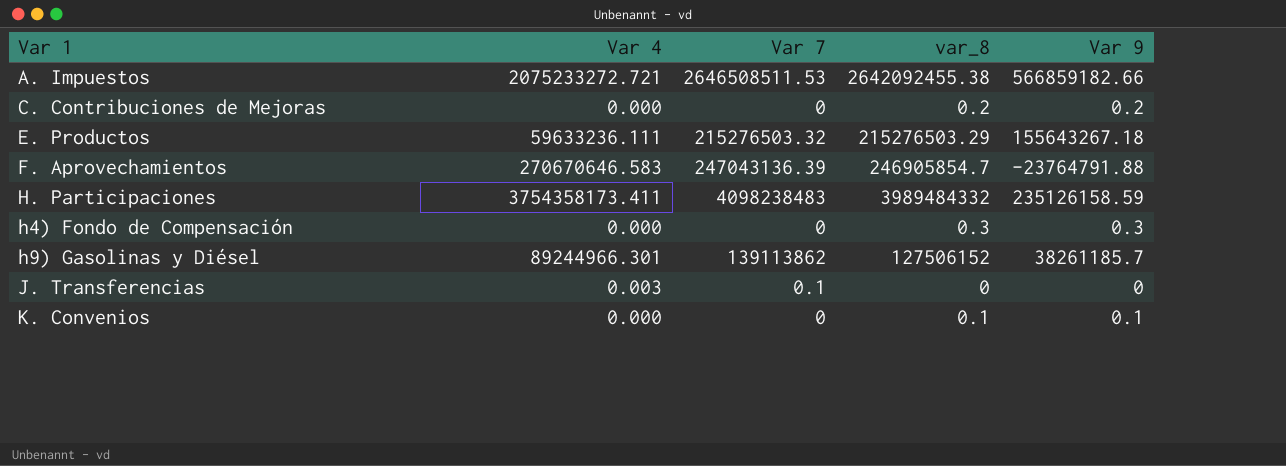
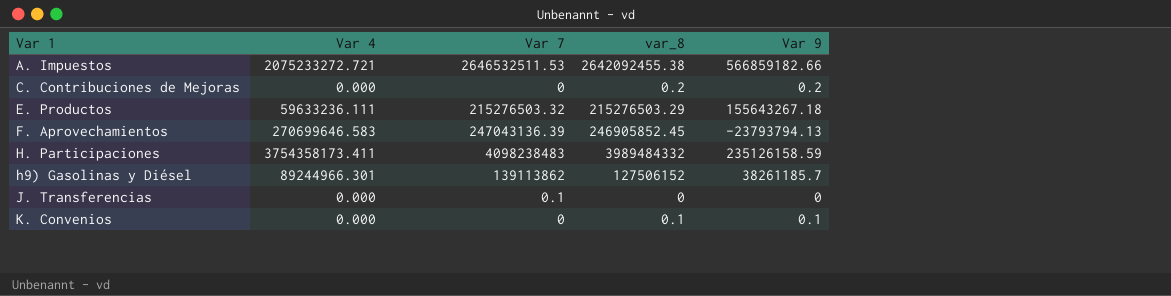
row h4) Fondo de Compensación: 0.000 | 0 | 0.3 | 0.3 -> none
A. Impuestos | Var 7: 2646508511.53 -> 2646532511.53
F. Aprovechamientos | Var 4: 270670646.583 -> 270699646.583
F. Aprovechamientos | var_8: 246905854.7 -> 246905852.45
F. Aprovechamientos | Var 9: -23764791.88 -> -23793794.13
J. Transferencias | Var 4: 0.003 -> 0.000

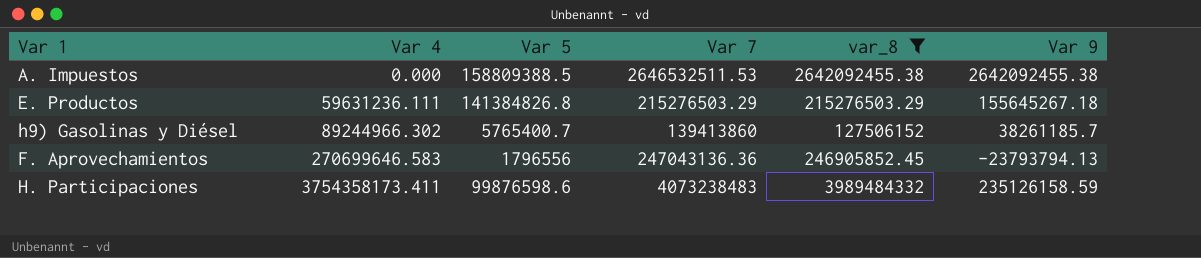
filter: none -> var_8 >= 127506152
row order: none -> Var 4 ascending
column Var 5 | position: none -> 3
A. Impuestos | Var 4: 2075233272.721 -> 0.000
A. Impuestos | Var 9: 566859182.66 -> 2642092455.38
E. Productos | Var 4: 59633236.111 -> 59631236.111
E. Productos | Var 7: 215276503.32 -> 215276503.29
E. Productos | Var 9: 155643267.18 -> 155645267.18
h9) Gasolinas y Diésel | Var 4: 89244966.301 -> 89244966.302
h9) Gasolinas y Diésel | Var 7: 139113862 -> 139413860
F. Aprovechamientos | Var 7: 247043136.39 -> 247043136.36
H. Participaciones | Var 7: 4098238483 -> 4073238483

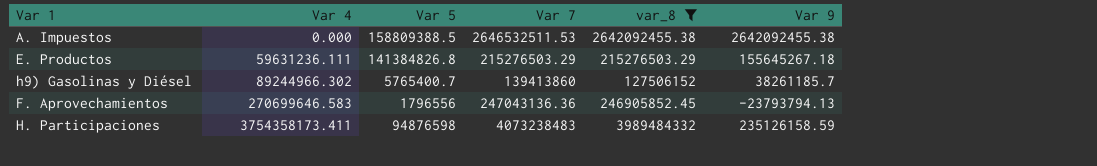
H. Participaciones | Var 5: 99876598.6 -> 94876598

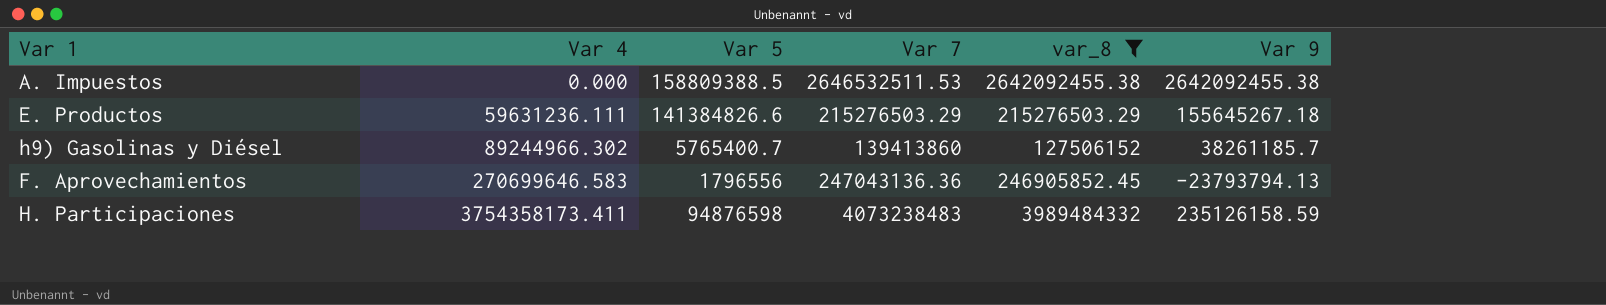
E. Productos | Var 5: 141384826.8 -> 141384826.6

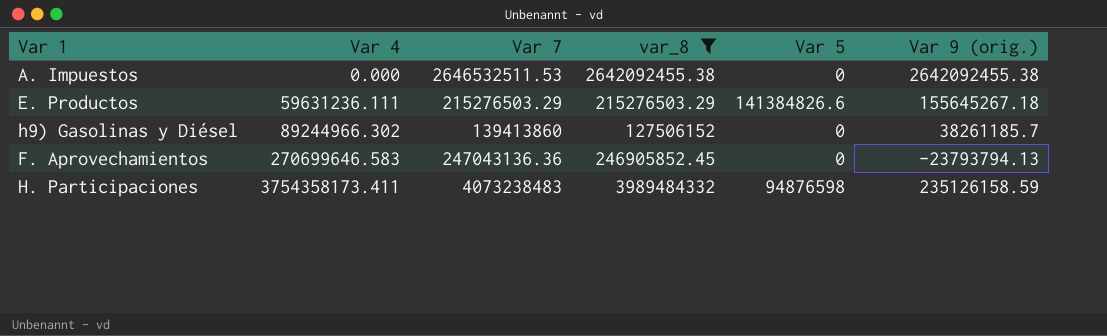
column Var 5 | position: 3 -> 5
column name: Var 9 -> Var 9 (orig.)
A. Impuestos | Var 5: 158809388.5 -> 0
h9) Gasolinas y Diésel | Var 5: 5765400.7 -> 0
F. Aprovechamientos | Var 5: 1796556 -> 0

